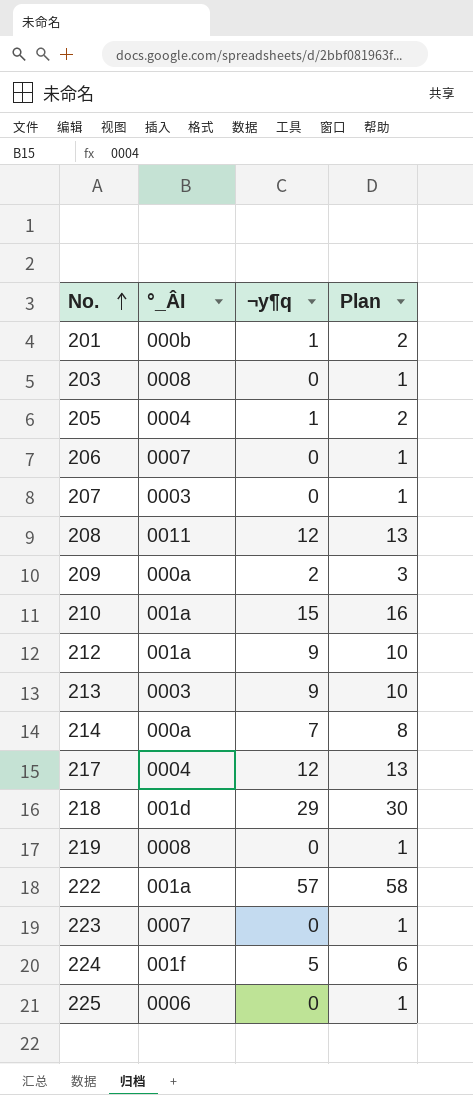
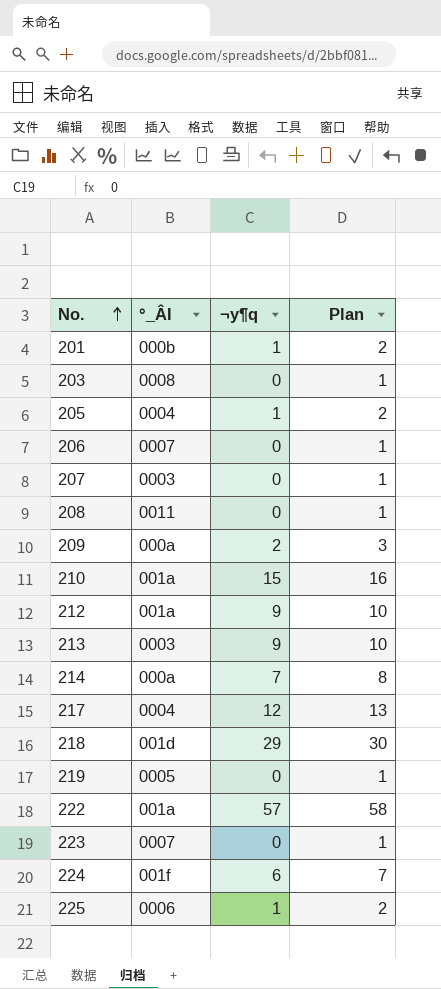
208 | ¬y¶q: 12 -> 0
208 | Plan: 13 -> 1
219 | °_ÂI: 0008 -> 0005
224 | ¬y¶q: 5 -> 6
224 | Plan: 6 -> 7
225 | ¬y¶q: 0 -> 1
225 | Plan: 1 -> 2

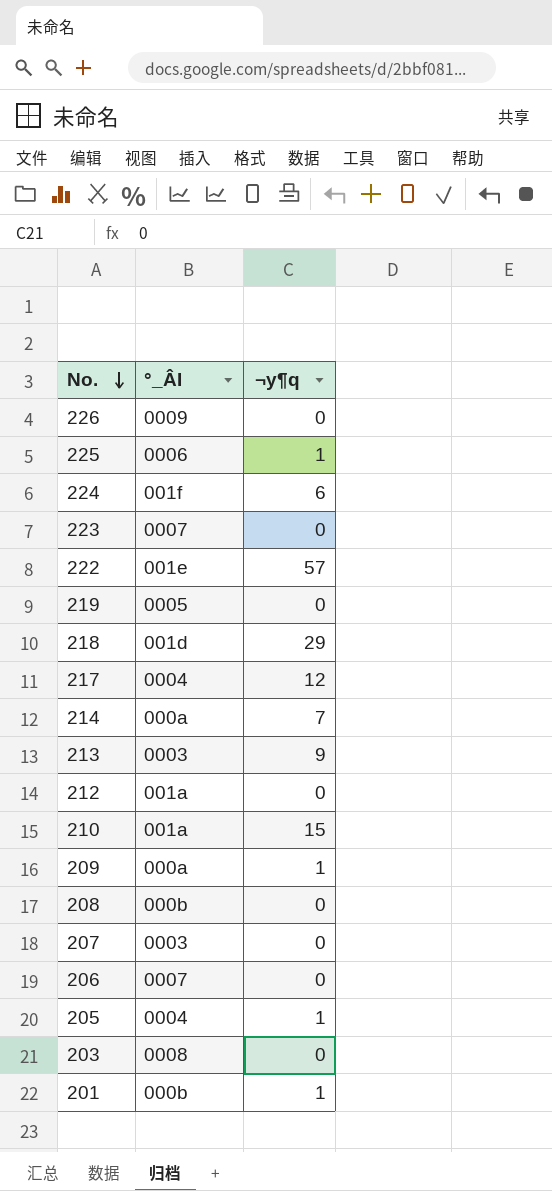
row order: No. ascending -> No. descending
column Plan | formula: [¬y¶q] + 1 -> none
row 226: none -> 0009 | 0
222 | °_ÂI: 001a -> 001e
212 | ¬y¶q: 9 -> 0
209 | ¬y¶q: 2 -> 1
208 | °_ÂI: 0011 -> 000b

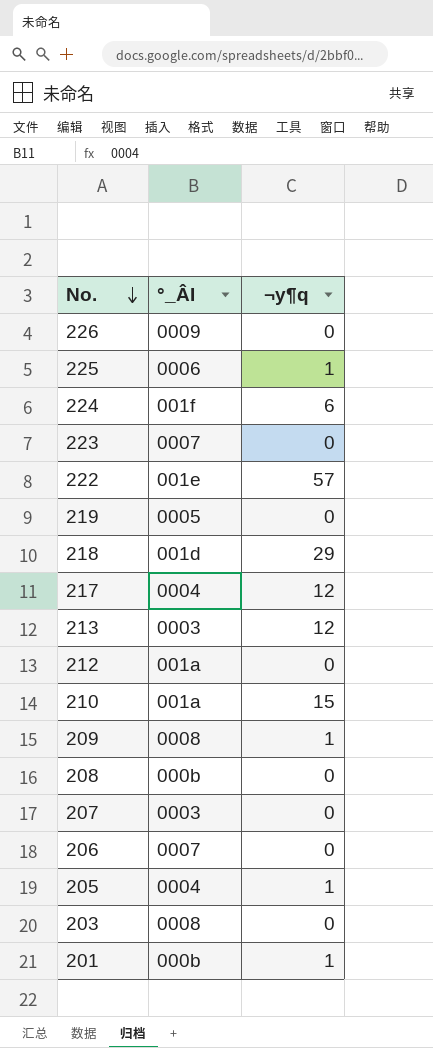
row 214: 000a | 7 -> none
213 | ¬y¶q: 9 -> 12
209 | °_ÂI: 000a -> 0008

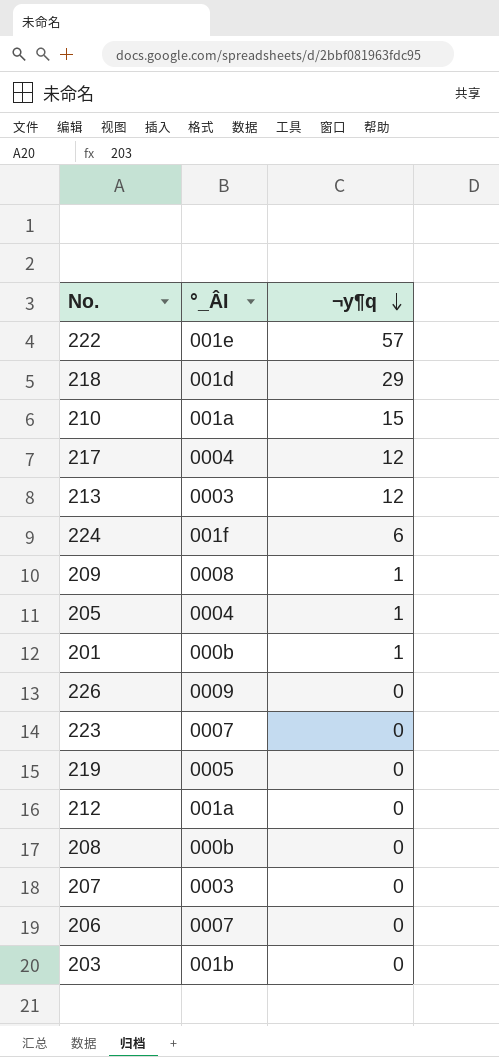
row order: No. descending -> ¬y¶q descending
row 225: 0006 | 1 -> none
203 | °_ÂI: 0008 -> 001b

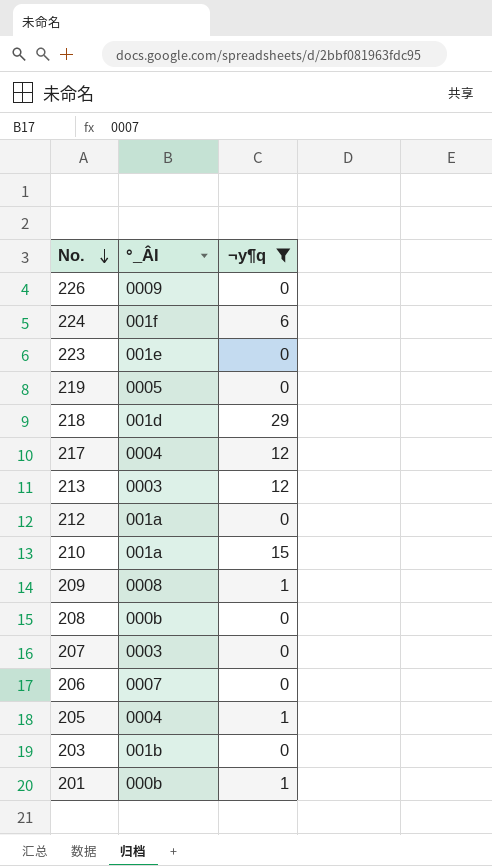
filter: none -> ¬y¶q != 57
row order: ¬y¶q descending -> No. descending
223 | °_ÂI: 0007 -> 001e

